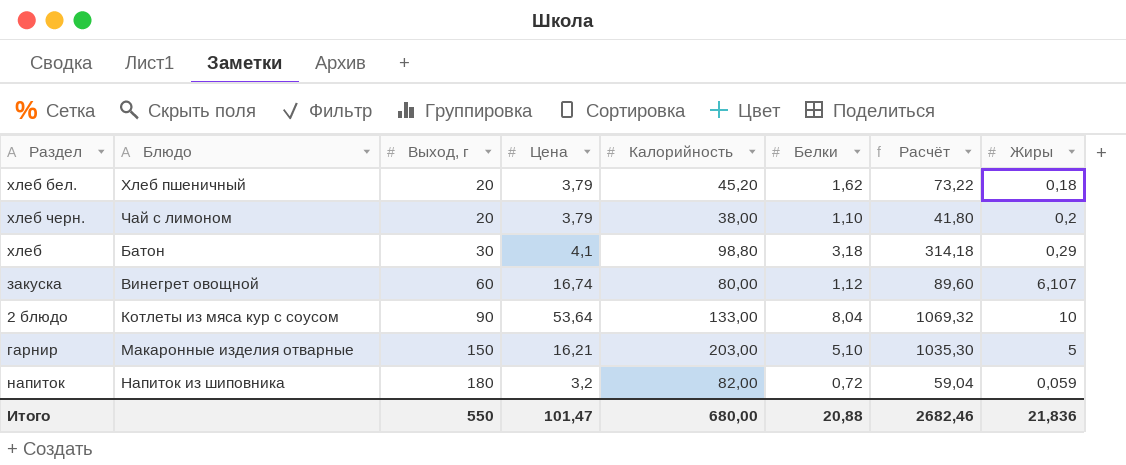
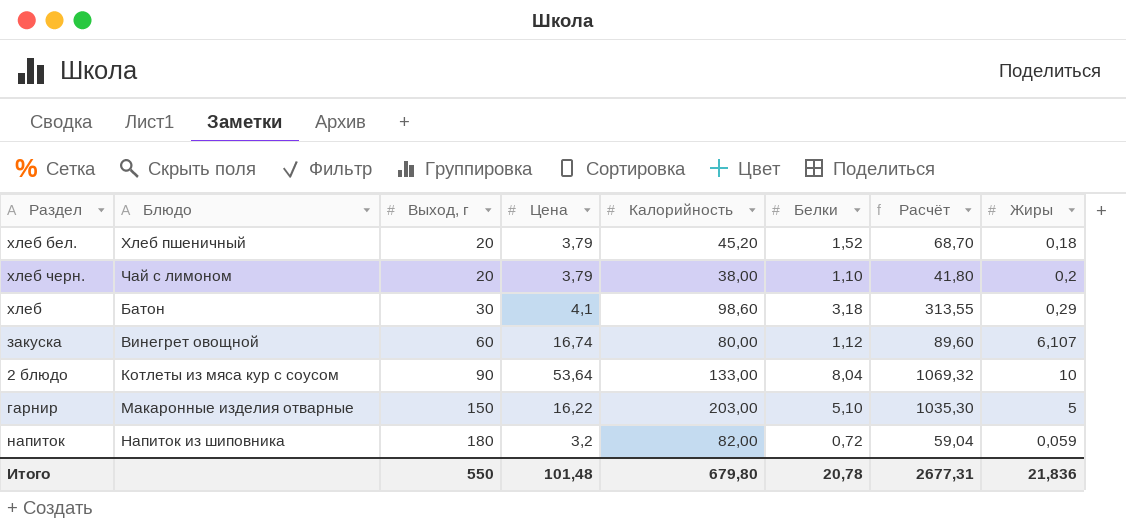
хлеб бел. | Белки: 1,62 -> 1,52
хлеб бел. | Расчёт: 73,22 -> 68,70
хлеб | Калорийность: 98,80 -> 98,60
хлеб | Расчёт: 314,18 -> 313,55
гарнир | Цена: 16,21 -> 16,22
Итого | Цена: 101,47 -> 101,48
Итого | Калорийность: 680,00 -> 679,80
Итого | Белки: 20,88 -> 20,78
Итого | Расчёт: 2682,46 -> 2677,31

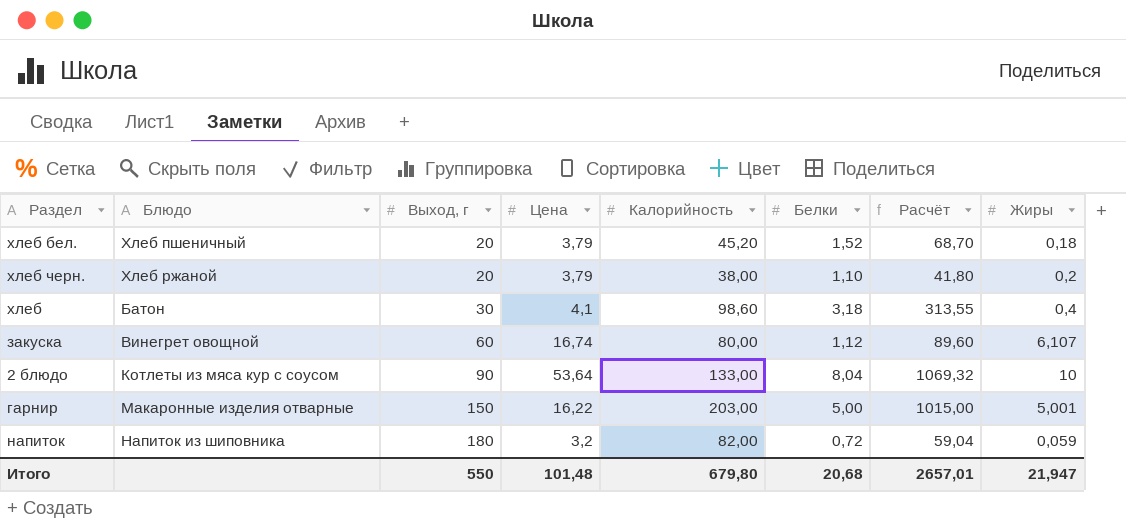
хлеб черн. | Блюдо: Чай с лимоном -> Хлеб ржаной
хлеб | Жиры: 0,29 -> 0,4
гарнир | Белки: 5,10 -> 5,00
гарнир | Расчёт: 1035,30 -> 1015,00
гарнир | Жиры: 5 -> 5,001
Итого | Белки: 20,78 -> 20,68
Итого | Расчёт: 2677,31 -> 2657,01
Итого | Жиры: 21,836 -> 21,947

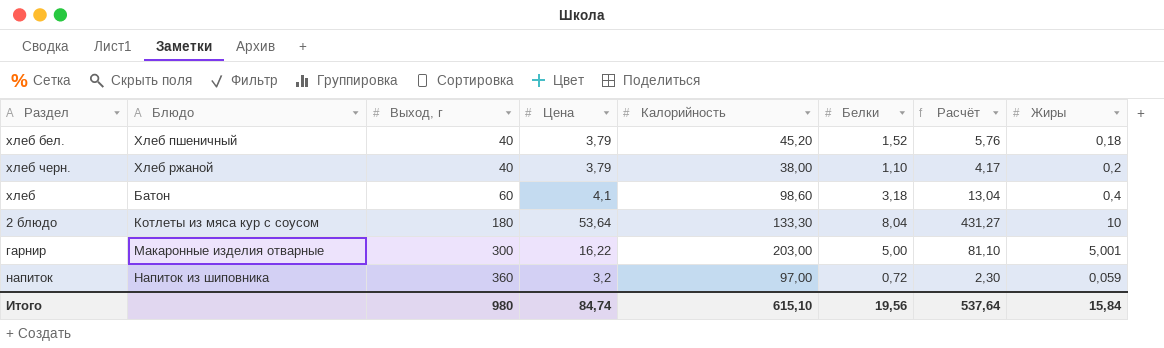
column Расчёт | formula: [Калорийность] * [Белки] -> [Цена] * [Белки]
row закуска: Винегрет овощной | 60 | 16,74 | 80,00 | 1,12 | 89,60 | 6,107 -> none
хлеб бел. | Выход, г: 20 -> 40
хлеб черн. | Выход, г: 20 -> 40
хлеб | Выход, г: 30 -> 60
2 блюдо | Выход, г: 90 -> 180
2 блюдо | Калорийность: 133,00 -> 133,30
гарнир | Выход, г: 150 -> 300
напиток | Выход, г: 180 -> 360
напиток | Калорийность: 82,00 -> 97,00
Итого | Выход, г: 550 -> 980
Итого | Цена: 101,48 -> 84,74
Итого | Калорийность: 679,80 -> 615,10
Итого | Белки: 20,68 -> 19,56
Итого | Расчёт: 2657,01 -> 537,64
Итого | Жиры: 21,947 -> 15,84

